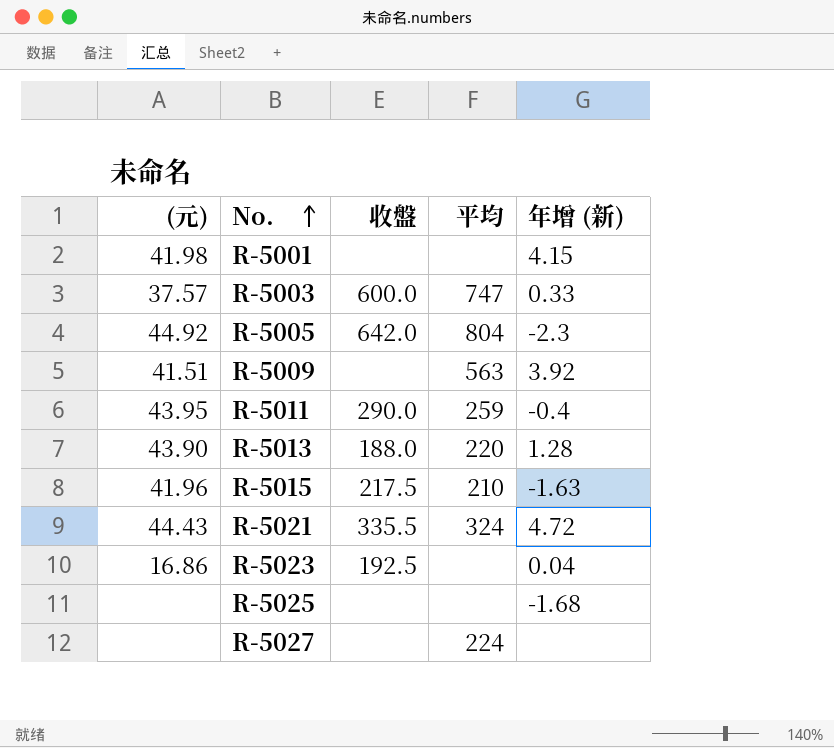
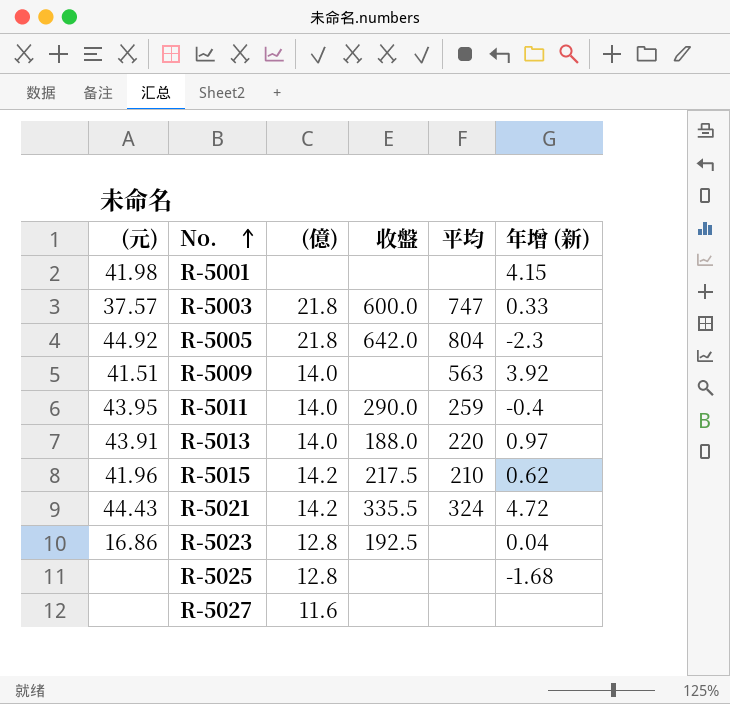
column (億) | position: none -> 3
R-5013 | (元): 43.90 -> 43.91
R-5013 | 年增 (新): 1.28 -> 0.97
R-5015 | 年增 (新): -1.63 -> 0.62
R-5027 | 平均: 224 -> none

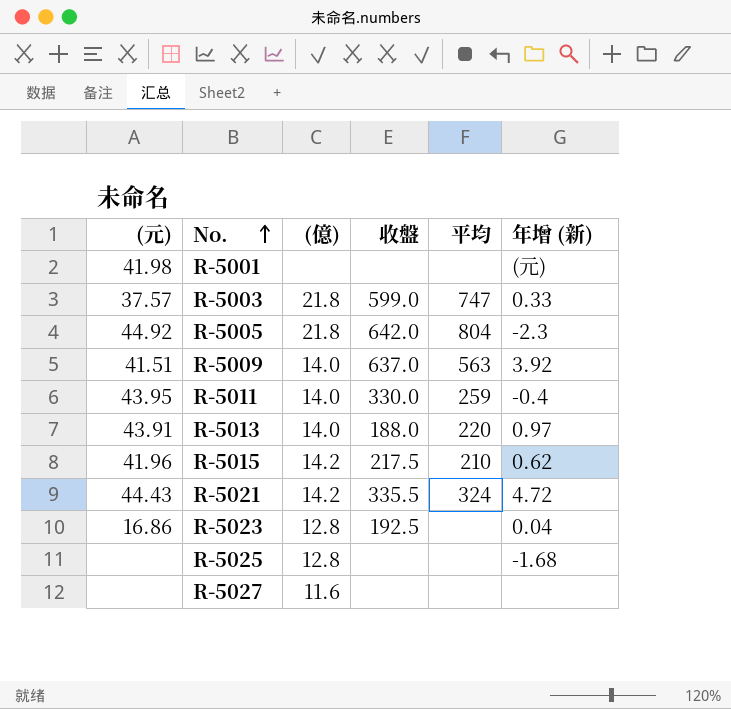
R-5001 | 年增 (新): 4.15 -> (元)
R-5003 | 收盤: 600.0 -> 599.0
R-5009 | 收盤: none -> 637.0
R-5011 | 收盤: 290.0 -> 330.0

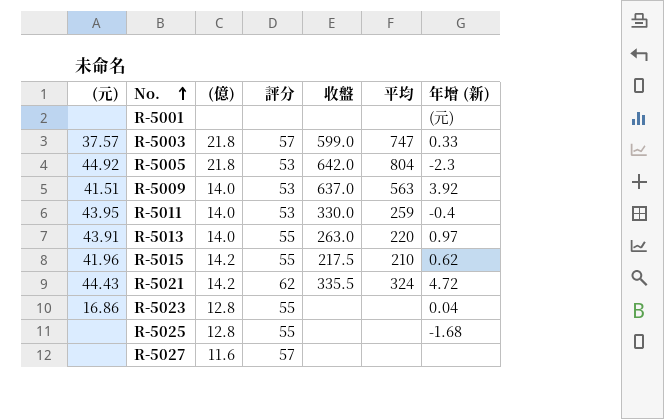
column 評分 | position: none -> 4
R-5001 | (元): 41.98 -> none
R-5013 | 收盤: 188.0 -> 263.0
R-5023 | 收盤: 192.5 -> none

